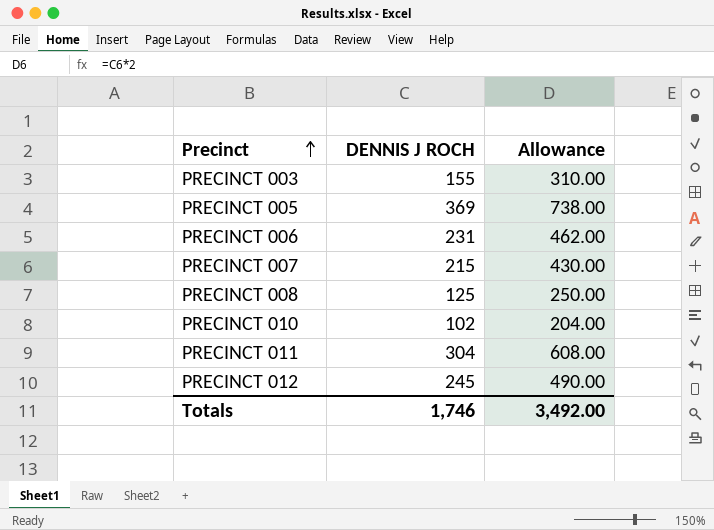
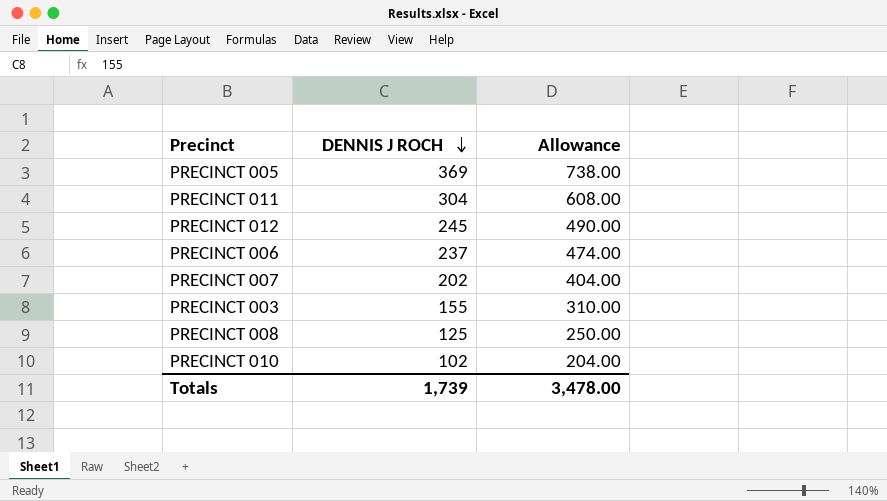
row order: Precinct ascending -> DENNIS J ROCH descending
PRECINCT 006 | DENNIS J ROCH: 231 -> 237
PRECINCT 006 | Allowance: 462.00 -> 474.00
PRECINCT 007 | DENNIS J ROCH: 215 -> 202
PRECINCT 007 | Allowance: 430.00 -> 404.00
Totals | DENNIS J ROCH: 1,746 -> 1,739
Totals | Allowance: 3,492.00 -> 3,478.00

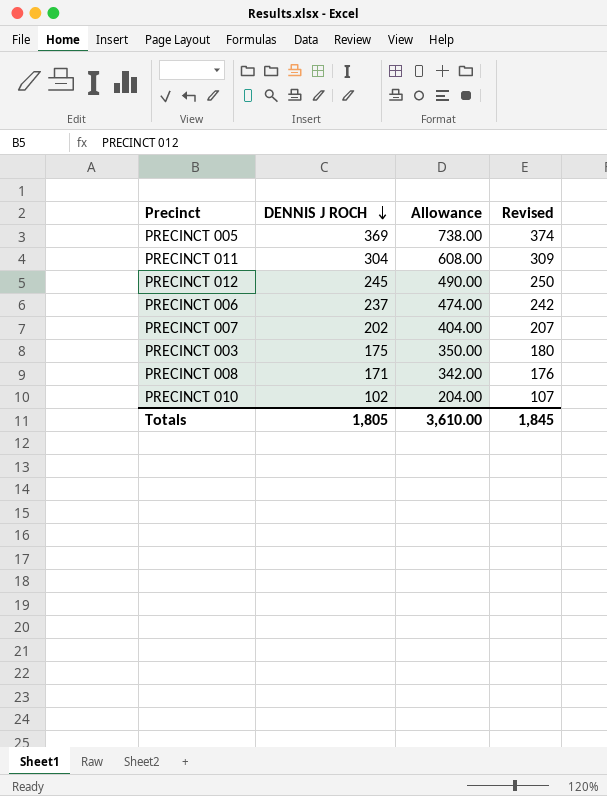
column Revised | formula: none -> [DENNIS J ROCH] + 5
PRECINCT 003 | DENNIS J ROCH: 155 -> 175
PRECINCT 003 | Allowance: 310.00 -> 350.00
PRECINCT 008 | DENNIS J ROCH: 125 -> 171
PRECINCT 008 | Allowance: 250.00 -> 342.00
Totals | DENNIS J ROCH: 1,739 -> 1,805
Totals | Allowance: 3,478.00 -> 3,610.00

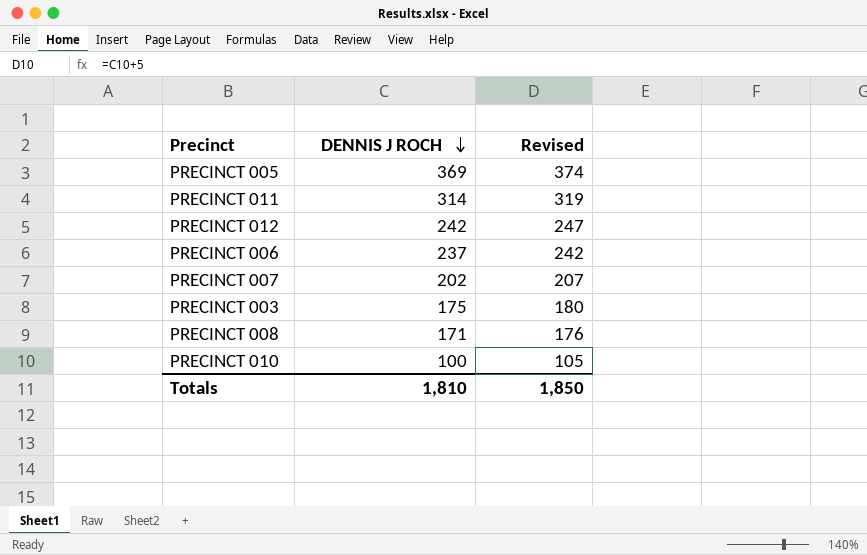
column Allowance | formula: [DENNIS J ROCH] * 2 -> none
PRECINCT 011 | DENNIS J ROCH: 304 -> 314
PRECINCT 011 | Revised: 309 -> 319
PRECINCT 012 | DENNIS J ROCH: 245 -> 242
PRECINCT 012 | Revised: 250 -> 247
PRECINCT 010 | DENNIS J ROCH: 102 -> 100
PRECINCT 010 | Revised: 107 -> 105
Totals | DENNIS J ROCH: 1,805 -> 1,810
Totals | Revised: 1,845 -> 1,850

